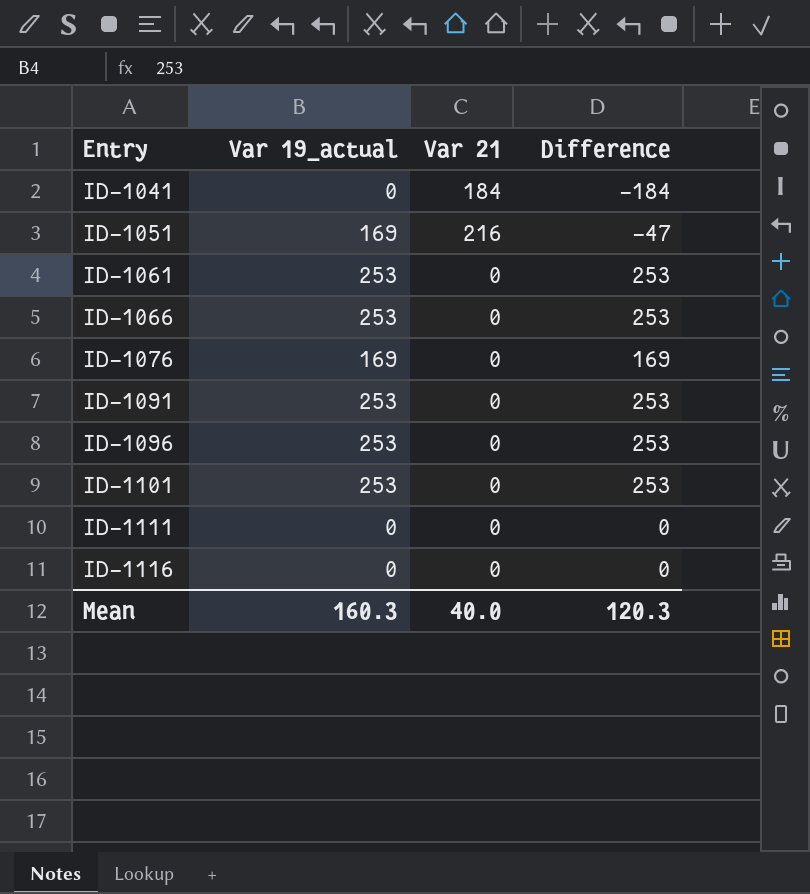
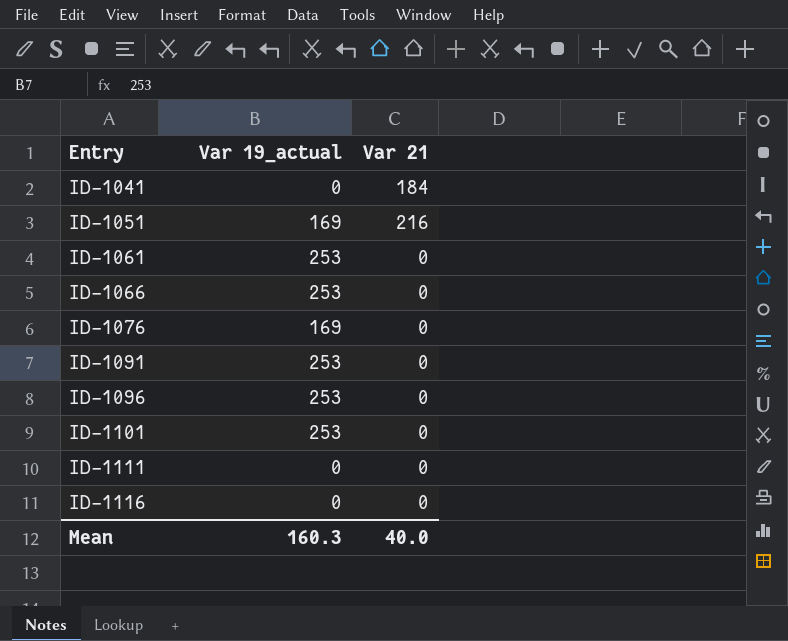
column Difference | formula: [Var 19_actual] - [Var 21] -> none

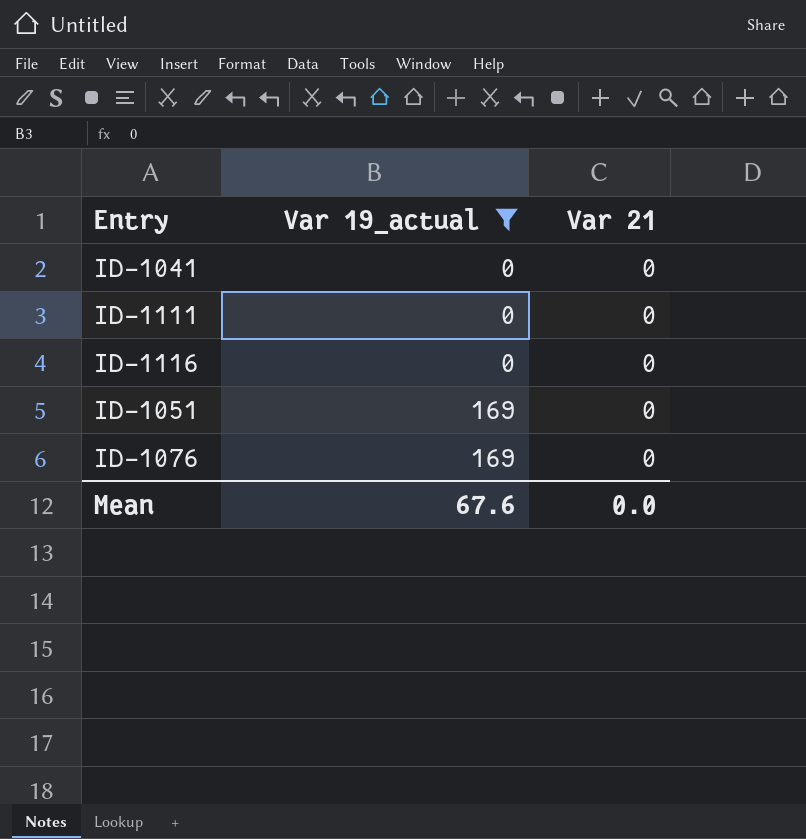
filter: none -> Var 19_actual != 253
row order: Entry ascending -> Var 19_actual ascending
ID-1041 | Var 21: 184 -> 0
ID-1051 | Var 21: 216 -> 0
Mean | Var 19_actual: 160.3 -> 67.6
Mean | Var 21: 40.0 -> 0.0

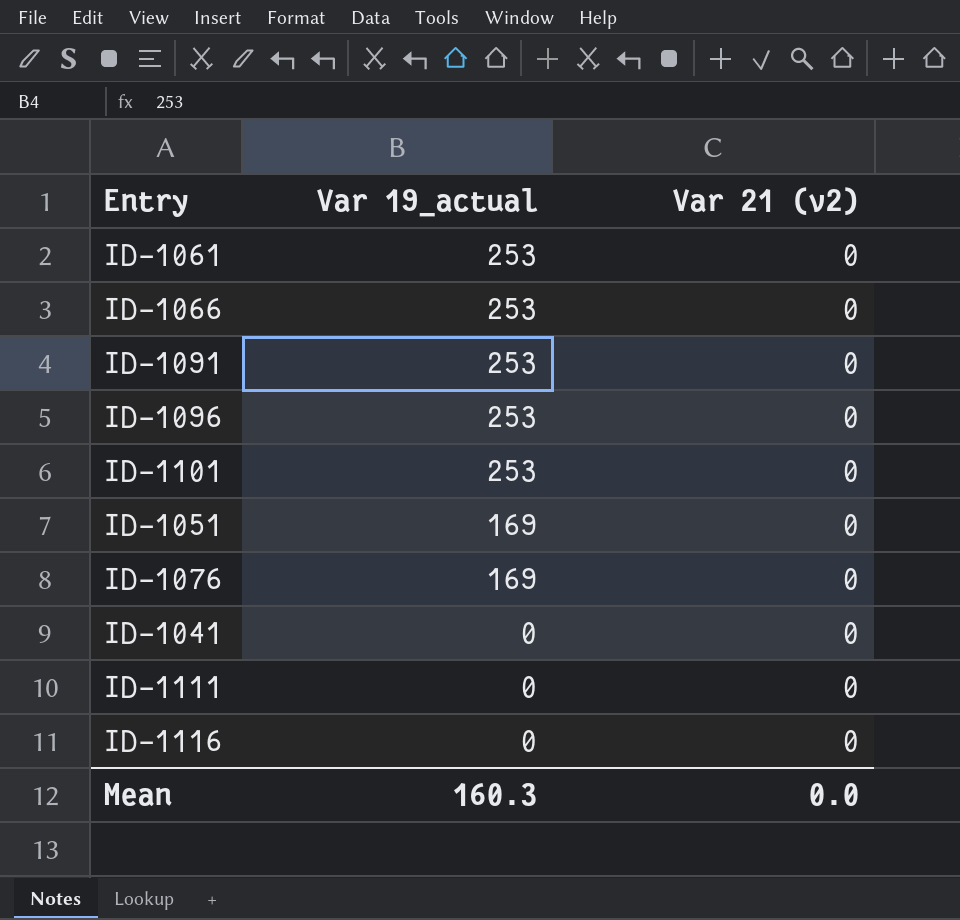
filter: Var 19_actual != 253 -> none
row order: Var 19_actual ascending -> Var 19_actual descending
column name: Var 21 -> Var 21 (v2)
Mean | Var 19_actual: 67.6 -> 160.3

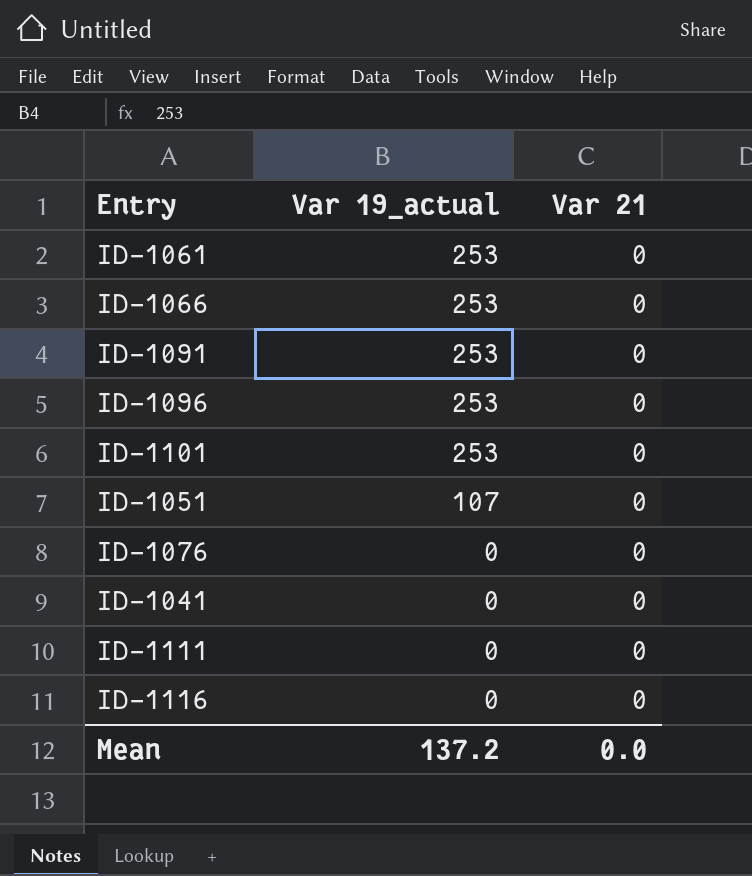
column name: Var 21 (v2) -> Var 21
ID-1051 | Var 19_actual: 169 -> 107
ID-1076 | Var 19_actual: 169 -> 0
Mean | Var 19_actual: 160.3 -> 137.2

